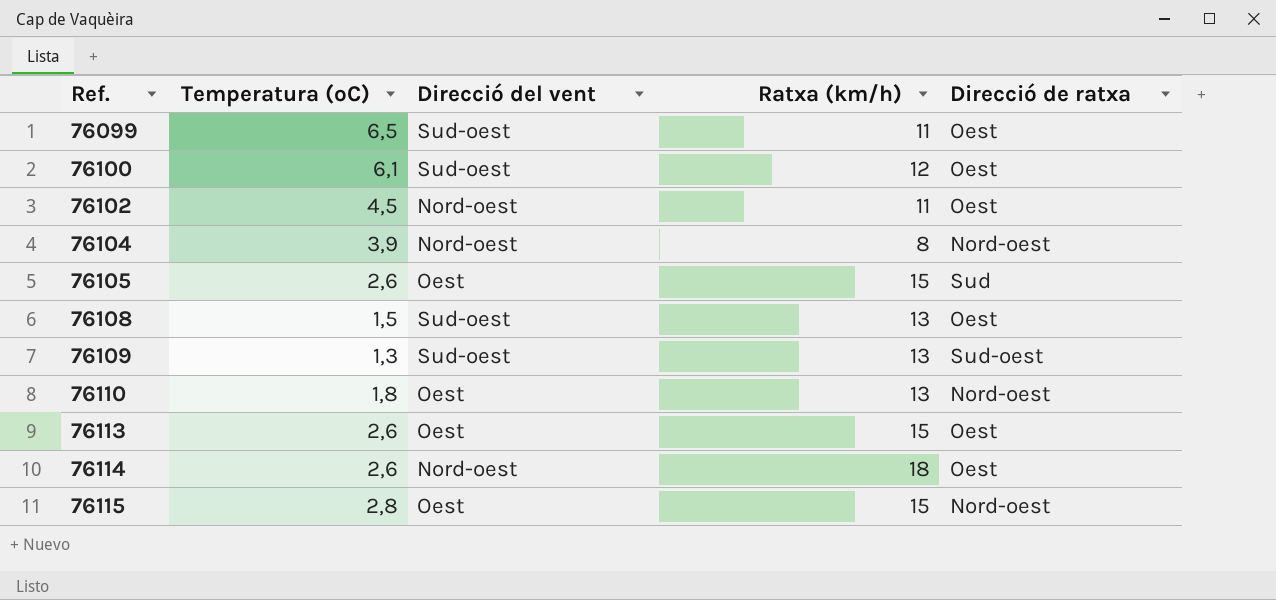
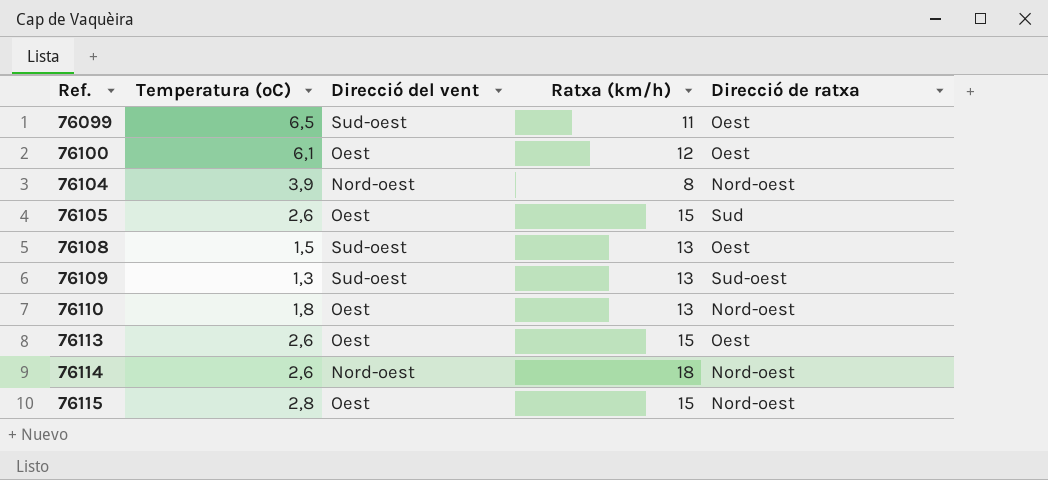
row 76102: 4,5 | Nord-oest | 11 | Oest -> none
76100 | Direcció del vent: Sud-oest -> Oest
76114 | Direcció de ratxa: Oest -> Nord-oest

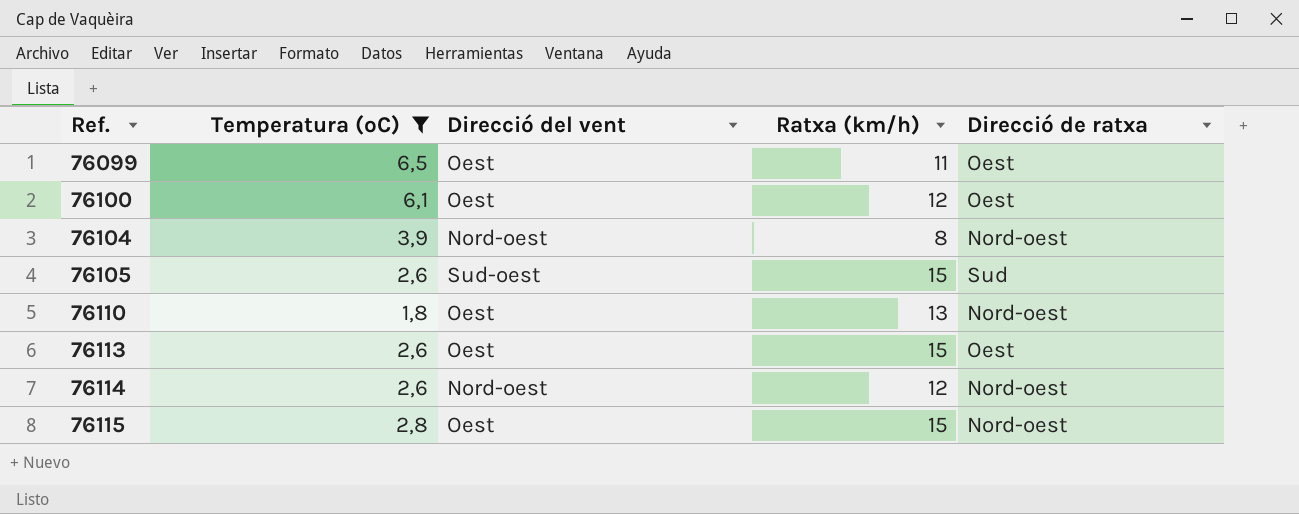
filter: none -> Temperatura (ºC) >= 1,8
76099 | Direcció del vent: Sud-oest -> Oest
76105 | Direcció del vent: Oest -> Sud-oest
76114 | Ratxa (km/h): 18 -> 12

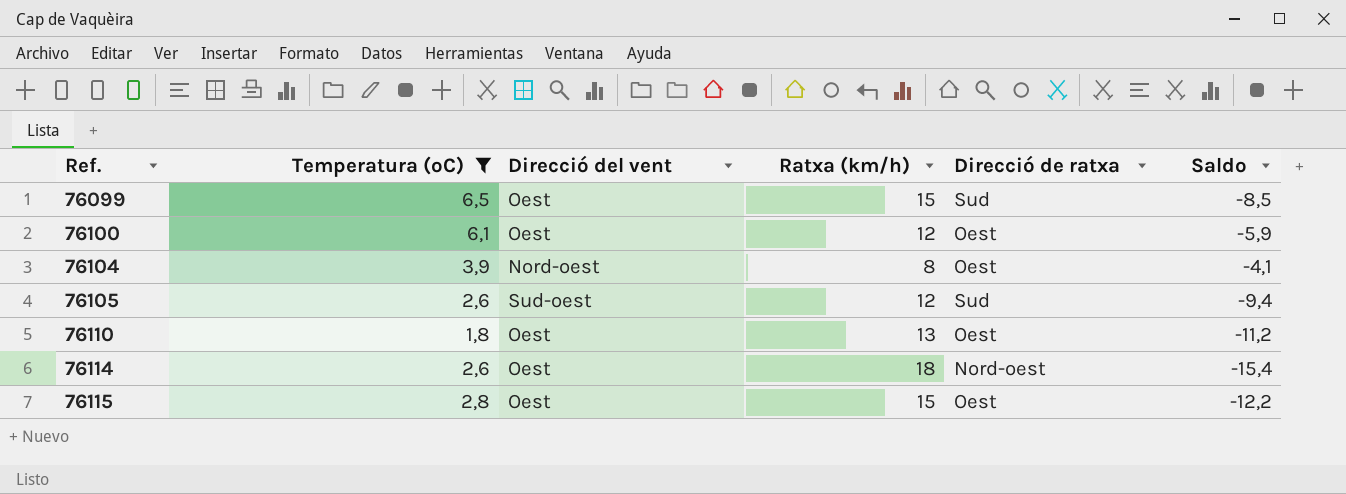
column Saldo | formula: none -> [Temperatura (ºC)] - [Ratxa (km/h)]
row 76113: 2,6 | Oest | 15 | Oest -> none
76099 | Ratxa (km/h): 11 -> 15
76099 | Direcció de ratxa: Oest -> Sud
76104 | Direcció de ratxa: Nord-oest -> Oest
76105 | Ratxa (km/h): 15 -> 12
76110 | Direcció de ratxa: Nord-oest -> Oest
76114 | Direcció del vent: Nord-oest -> Oest
76114 | Ratxa (km/h): 12 -> 18
76115 | Direcció de ratxa: Nord-oest -> Oest

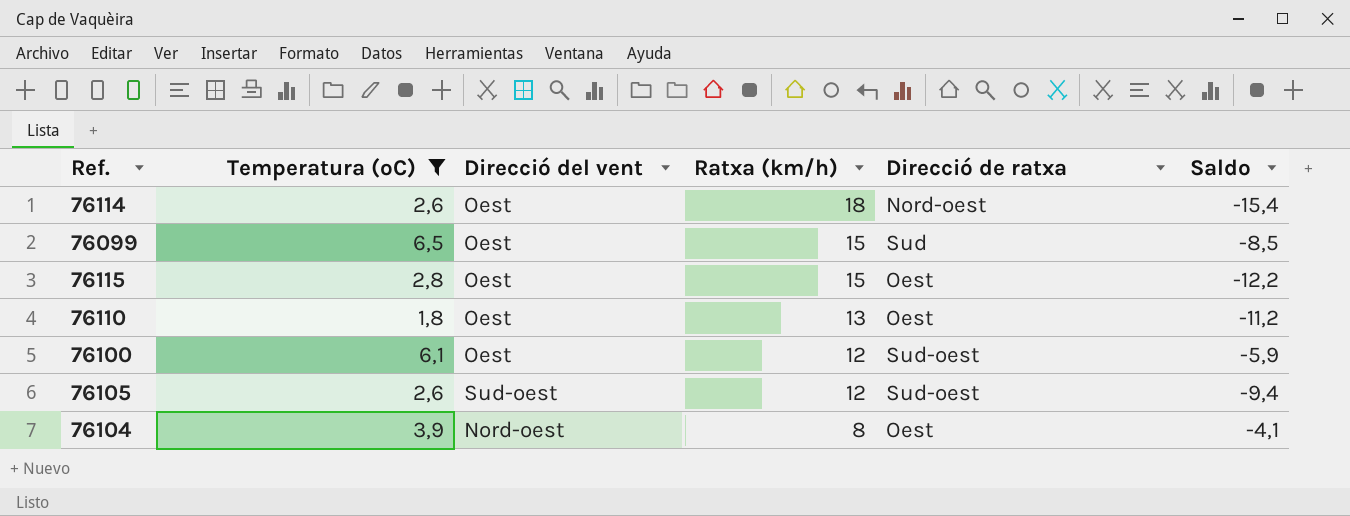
row order: Ref. ascending -> Ratxa (km/h) descending
76100 | Direcció de ratxa: Oest -> Sud-oest
76105 | Direcció de ratxa: Sud -> Sud-oest

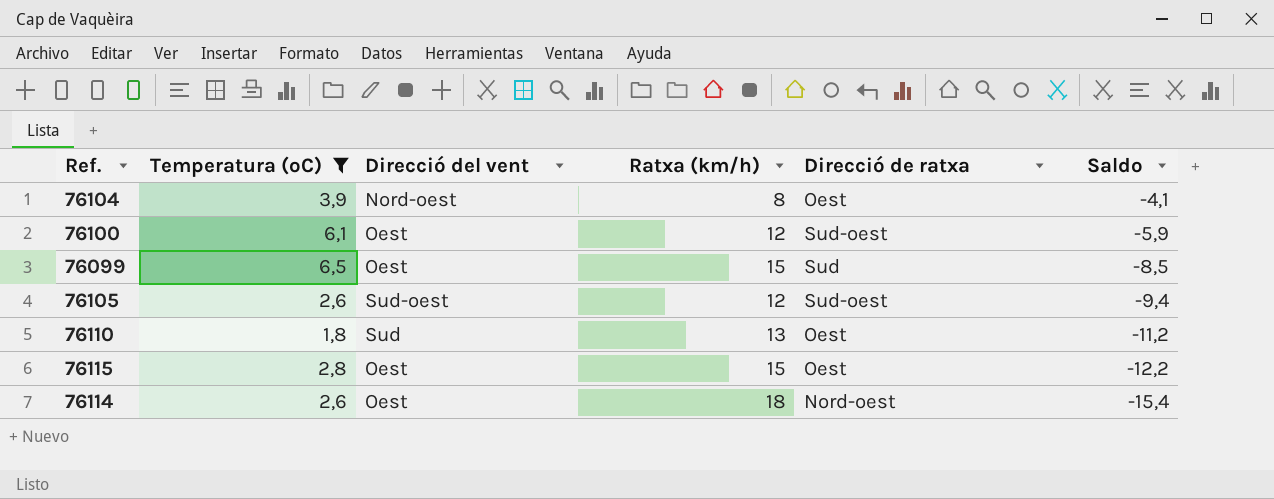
row order: Ratxa (km/h) descending -> Saldo descending
76110 | Direcció del vent: Oest -> Sud

